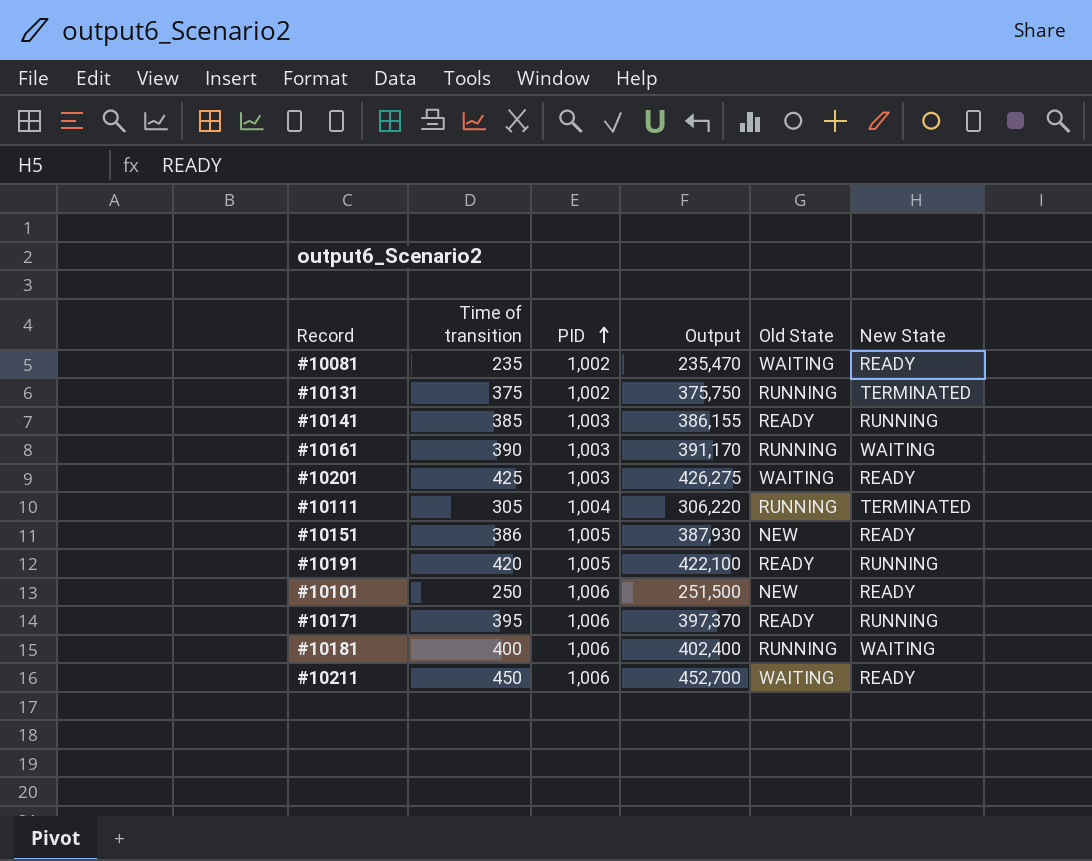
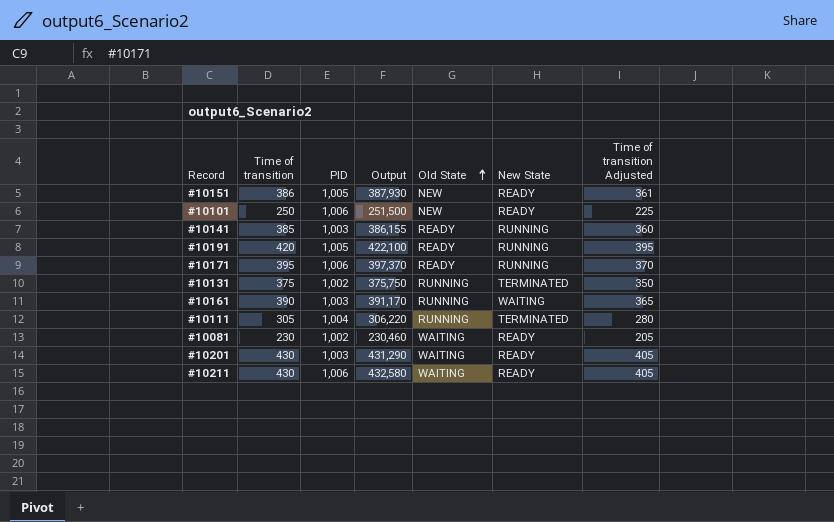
row order: PID ascending -> Old State ascending
column Time of transition Adjusted | formula: none -> [Time of transition] - 25
row #10181: 400 | 1,006 | 402,400 | RUNNING | WAITING -> none
#10081 | Time of transition: 235 -> 230
#10081 | Output: 235,470 -> 230,460
#10201 | Time of transition: 425 -> 430
#10201 | Output: 426,275 -> 431,290
#10211 | Time of transition: 450 -> 430
#10211 | Output: 452,700 -> 432,580

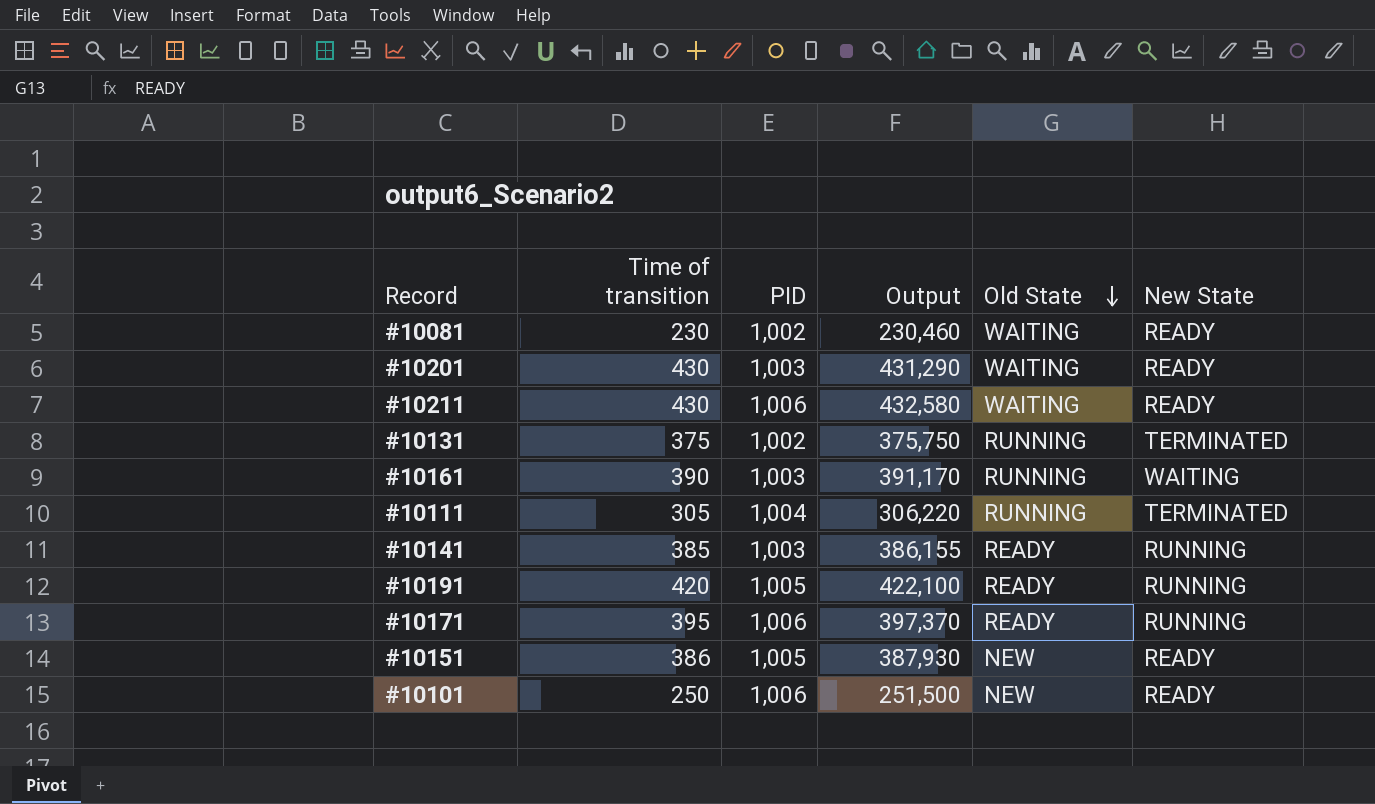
row order: Old State ascending -> Old State descending
column Time of transition Adjusted | formula: [Time of transition] - 25 -> none

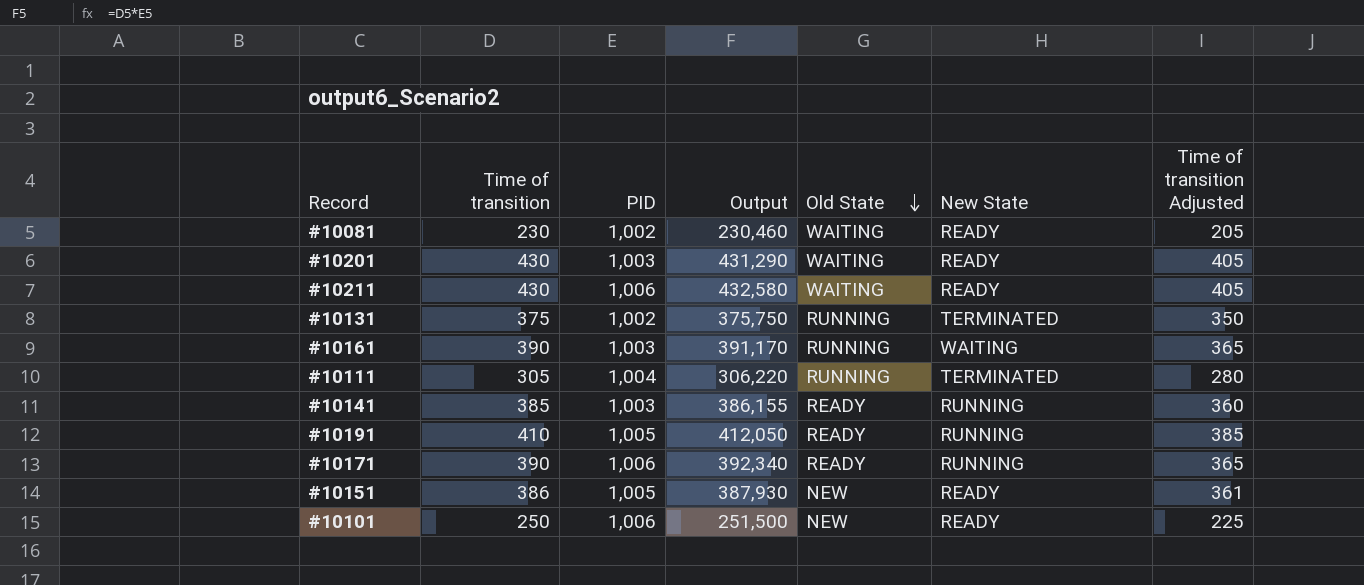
column Time of transition Adjusted | formula: none -> [Time of transition] - 25
#10191 | Time of transition: 420 -> 410
#10191 | Output: 422,100 -> 412,050
#10171 | Time of transition: 395 -> 390
#10171 | Output: 397,370 -> 392,340

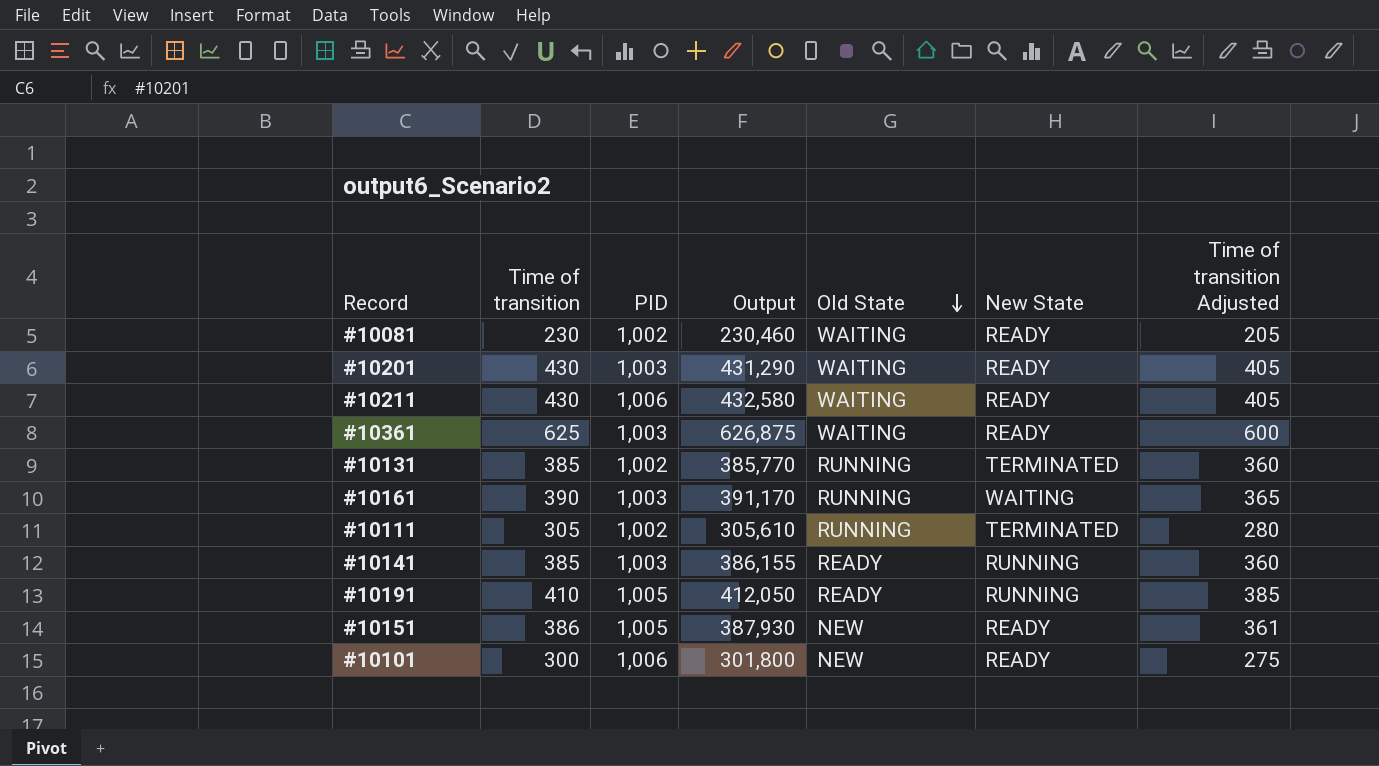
row #10171: 390 | 1,006 | 392,340 | READY | RUNNING | 365 -> none
row #10361: none -> 625 | 1,003 | 626,875 | WAITING | READY | 600
#10131 | Time of transition: 375 -> 385
#10131 | Output: 375,750 -> 385,770
#10131 | Time of transition Adjusted: 350 -> 360
#10111 | PID: 1,004 -> 1,002
#10111 | Output: 306,220 -> 305,610
#10101 | Time of transition: 250 -> 300
#10101 | Output: 251,500 -> 301,800
#10101 | Time of transition Adjusted: 225 -> 275

